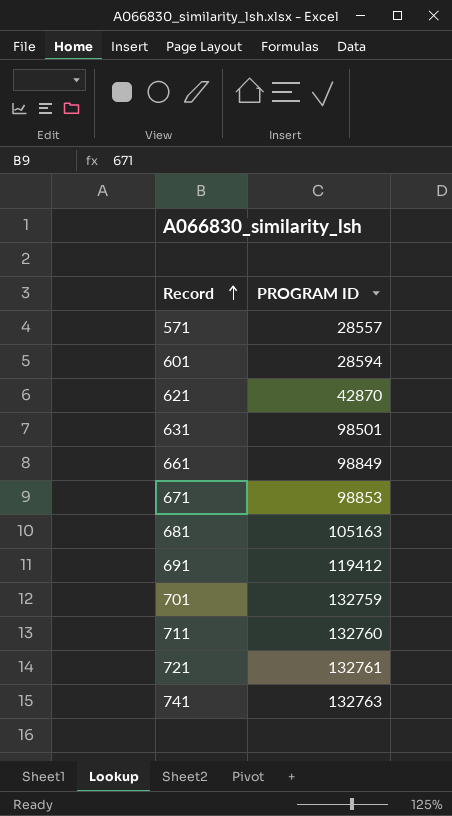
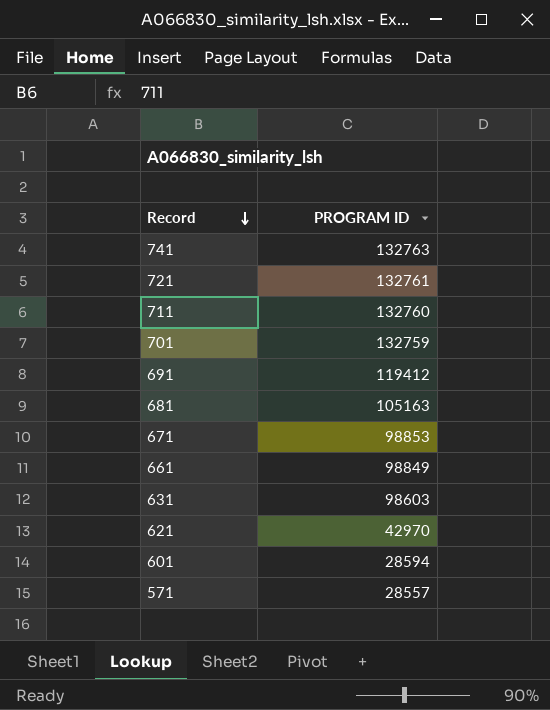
row order: Record ascending -> Record descending
631 | PROGRAM ID: 98501 -> 98603
621 | PROGRAM ID: 42870 -> 42970

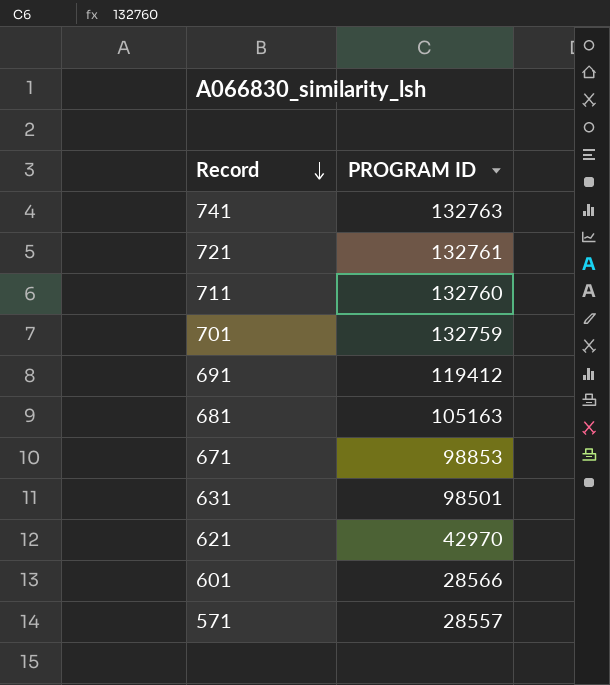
row 661: 98849 -> none
631 | PROGRAM ID: 98603 -> 98501
601 | PROGRAM ID: 28594 -> 28566

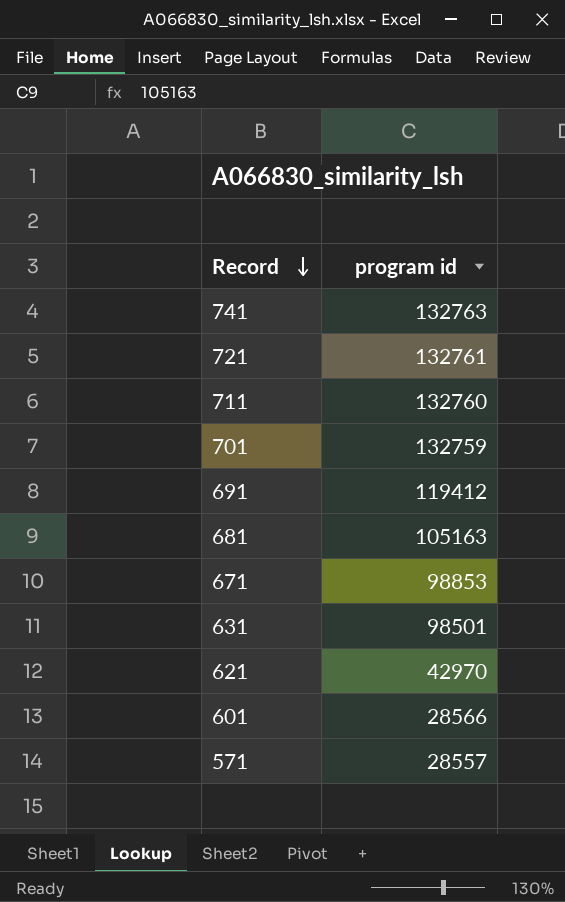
column name: PROGRAM ID -> program id

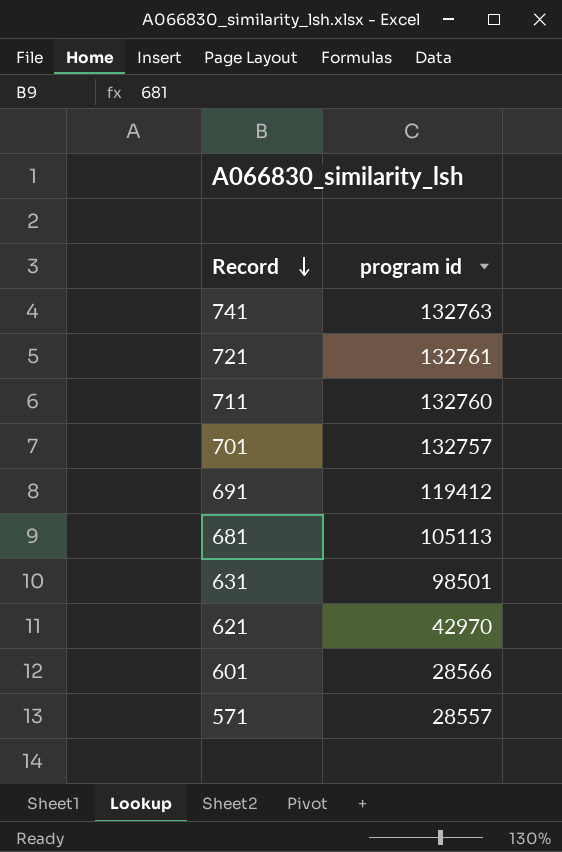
row 671: 98853 -> none
701 | program id: 132759 -> 132757
681 | program id: 105163 -> 105113

